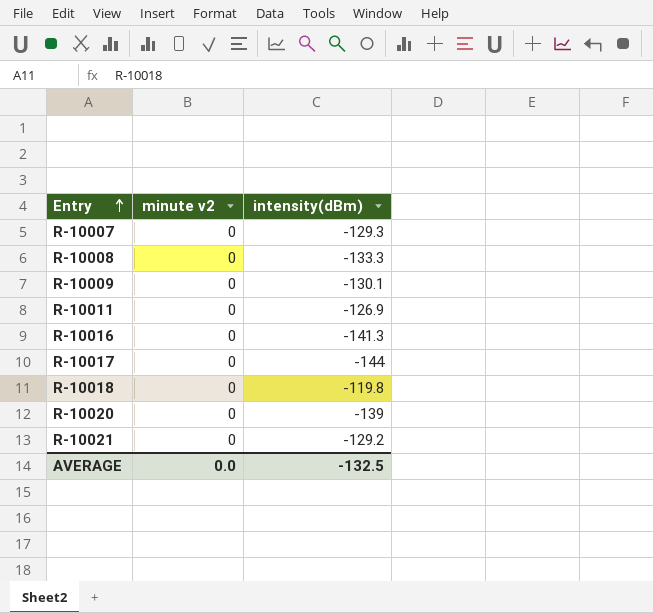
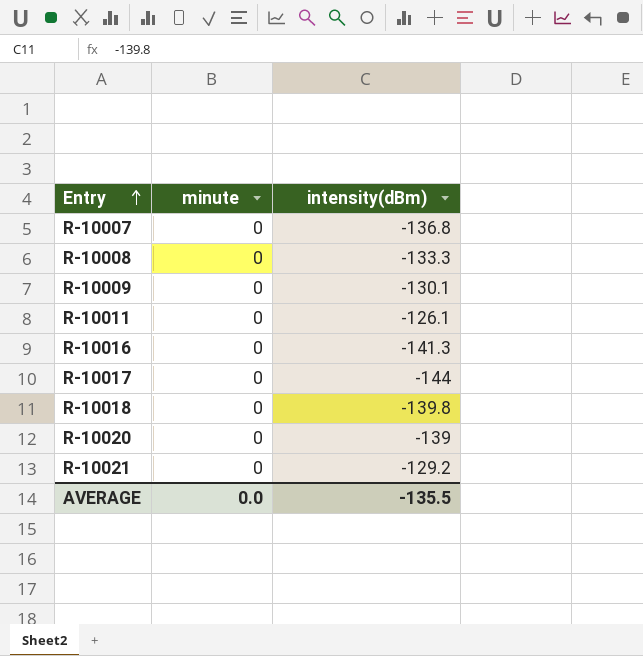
column name: minute v2 -> minute
R-10007 | intensity(dBm): -129.3 -> -136.8
R-10011 | intensity(dBm): -126.9 -> -126.1
R-10018 | intensity(dBm): -119.8 -> -139.8
AVERAGE | intensity(dBm): -132.5 -> -135.5

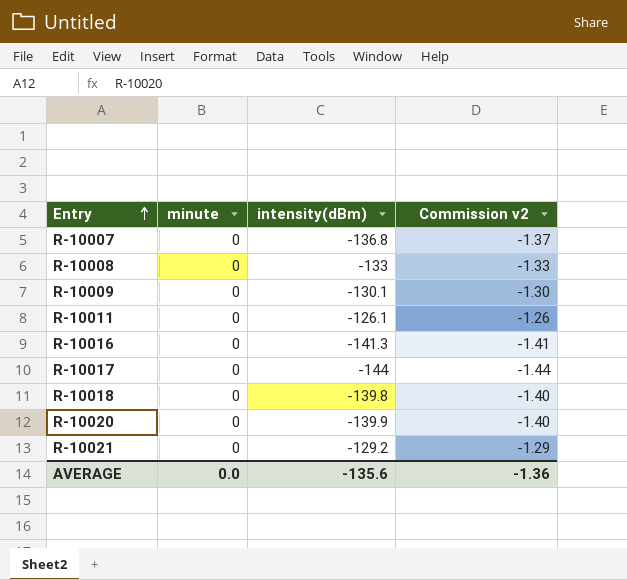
column Commission v2 | formula: none -> [intensity(dBm)] * 0.01
R-10008 | intensity(dBm): -133.3 -> -133
R-10020 | intensity(dBm): -139 -> -139.9
AVERAGE | intensity(dBm): -135.5 -> -135.6

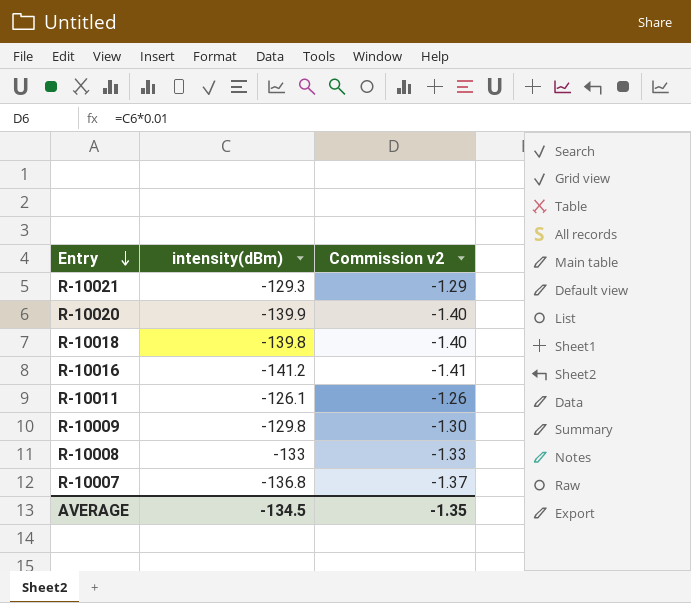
row order: Entry ascending -> Entry descending
column minute | position: 2 -> none
row R-10017: 0 | -144 | -1.44 -> none
R-10021 | intensity(dBm): -129.2 -> -129.3
R-10016 | intensity(dBm): -141.3 -> -141.2
R-10009 | intensity(dBm): -130.1 -> -129.8
AVERAGE | intensity(dBm): -135.6 -> -134.5
AVERAGE | Commission v2: -1.36 -> -1.35

